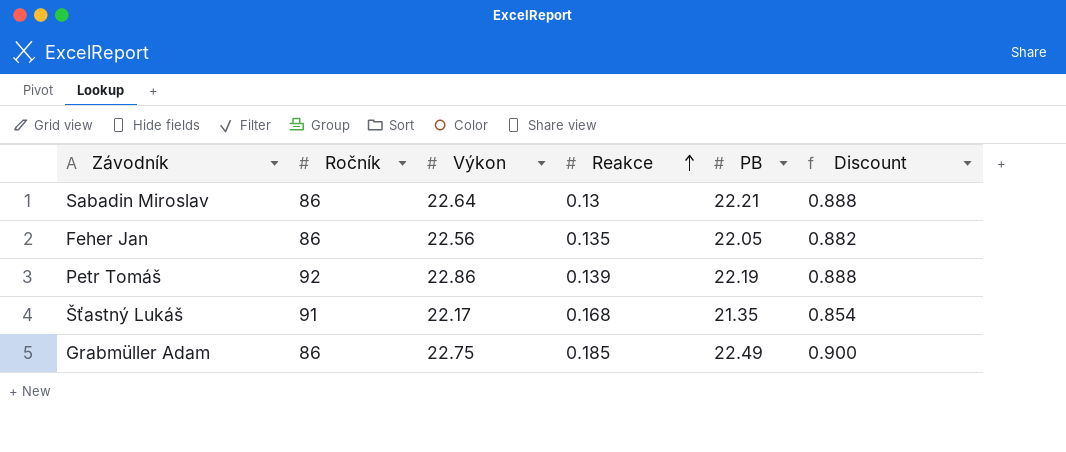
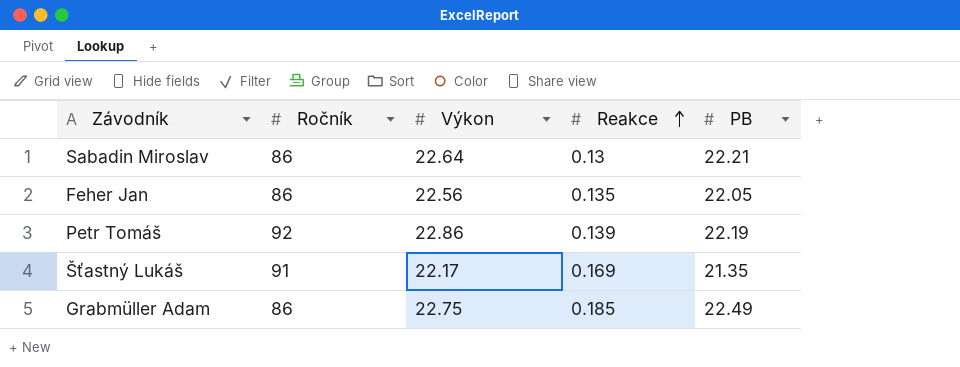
column Discount | formula: [PB] * 0.04 -> none
Šťastný Lukáš | Reakce: 0.168 -> 0.169

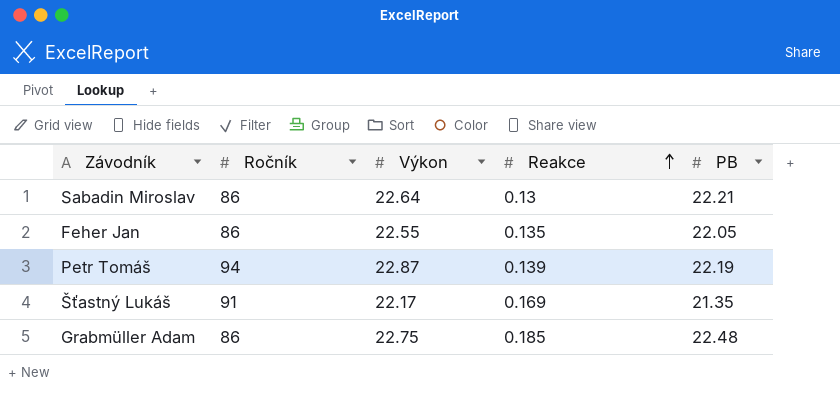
Feher Jan | Výkon: 22.56 -> 22.55
Petr Tomáš | Ročník: 92 -> 94
Petr Tomáš | Výkon: 22.86 -> 22.87
Grabmüller Adam | PB: 22.49 -> 22.48

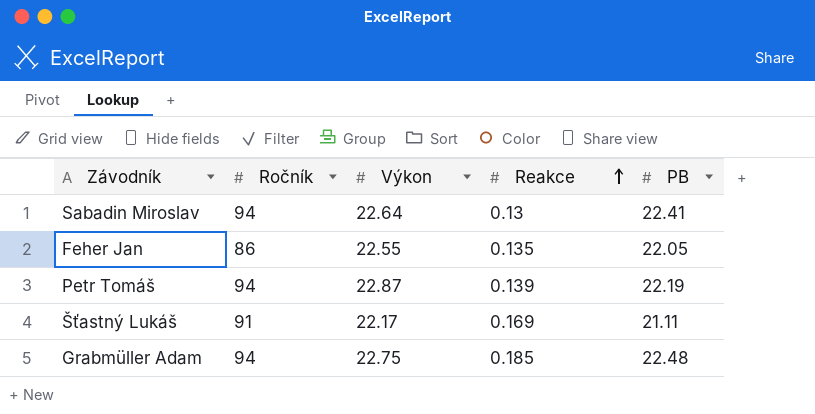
Sabadin Miroslav | Ročník: 86 -> 94
Sabadin Miroslav | PB: 22.21 -> 22.41
Šťastný Lukáš | PB: 21.35 -> 21.11
Grabmüller Adam | Ročník: 86 -> 94

